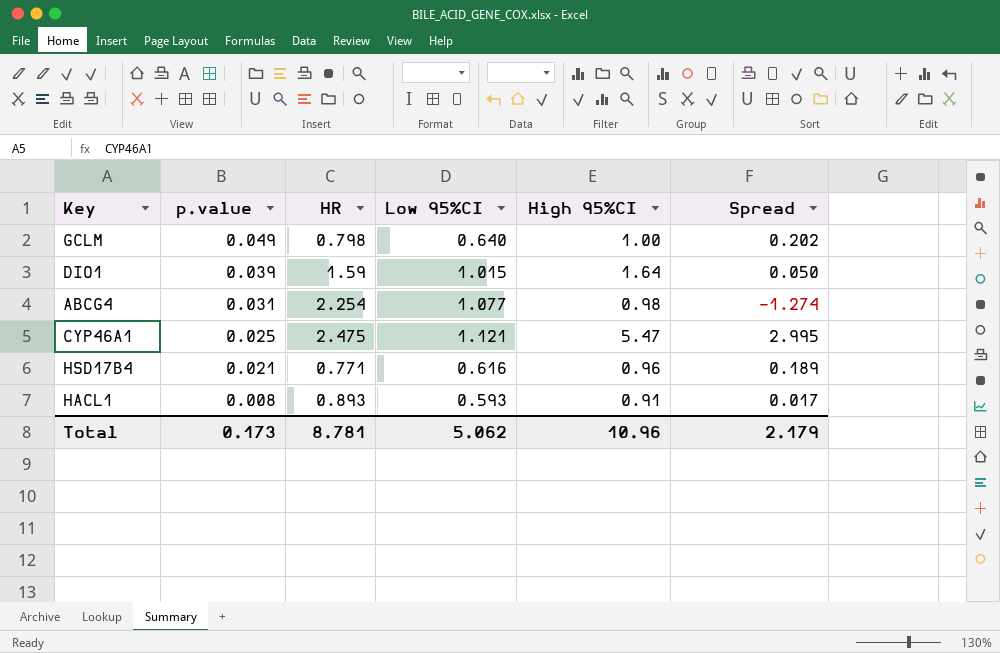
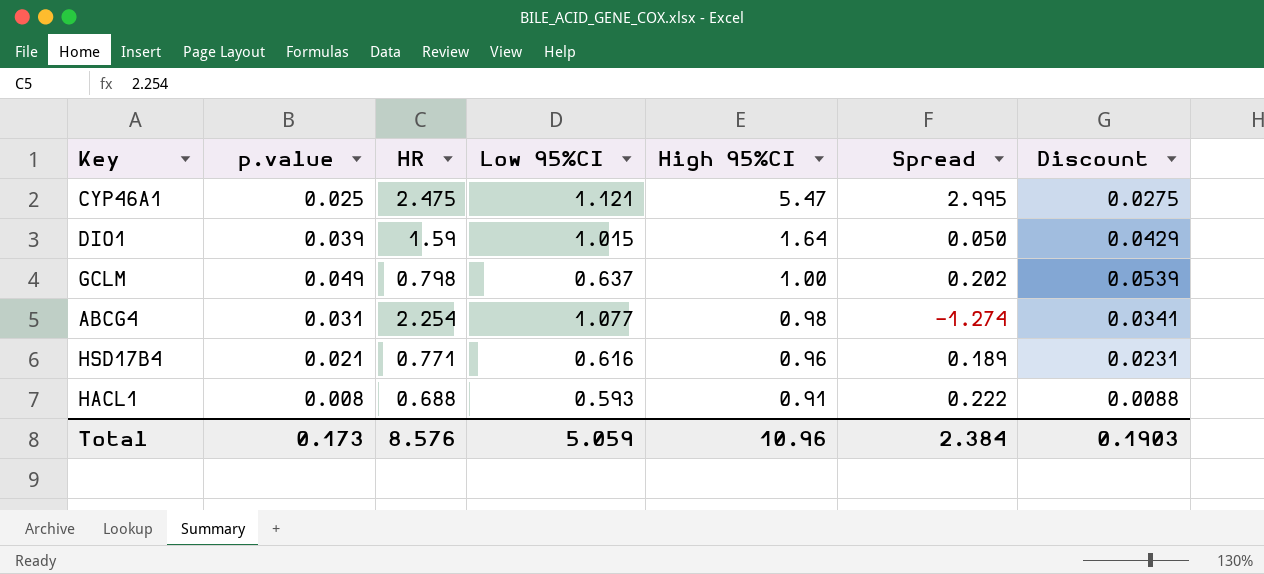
row order: p.value descending -> High 95%CI descending
column Discount | formula: none -> [p.value] * 1.1
GCLM | Low 95%CI: 0.640 -> 0.637
HACL1 | HR: 0.893 -> 0.688
HACL1 | Spread: 0.017 -> 0.222
Total | HR: 8.781 -> 8.576
Total | Low 95%CI: 5.062 -> 5.059
Total | Spread: 2.179 -> 2.384

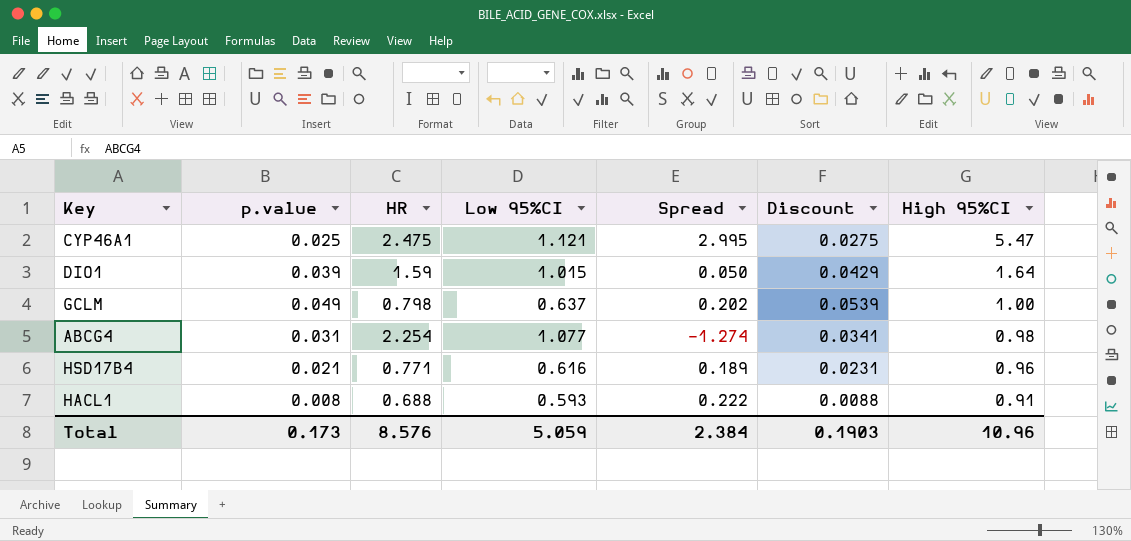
column High 95%CI | position: 5 -> 7

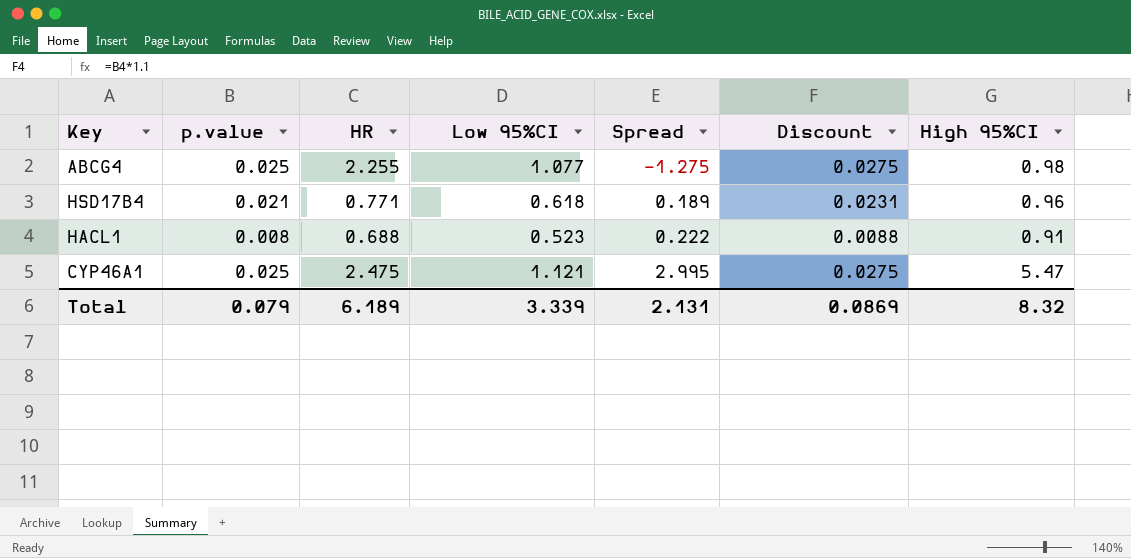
row order: High 95%CI descending -> Spread ascending
row DIO1: 0.039 | 1.59 | 1.015 | 0.050 | 0.0429 | 1.64 -> none
row GCLM: 0.049 | 0.798 | 0.637 | 0.202 | 0.0539 | 1.00 -> none
ABCG4 | p.value: 0.031 -> 0.025
ABCG4 | HR: 2.254 -> 2.255
ABCG4 | Spread: -1.274 -> -1.275
ABCG4 | Discount: 0.0341 -> 0.0275
HSD17B4 | Low 95%CI: 0.616 -> 0.618
HACL1 | Low 95%CI: 0.593 -> 0.523
Total | p.value: 0.173 -> 0.079
Total | HR: 8.576 -> 6.189
Total | Low 95%CI: 5.059 -> 3.339
Total | Spread: 2.384 -> 2.131
Total | Discount: 0.1903 -> 0.0869
Total | High 95%CI: 10.96 -> 8.32

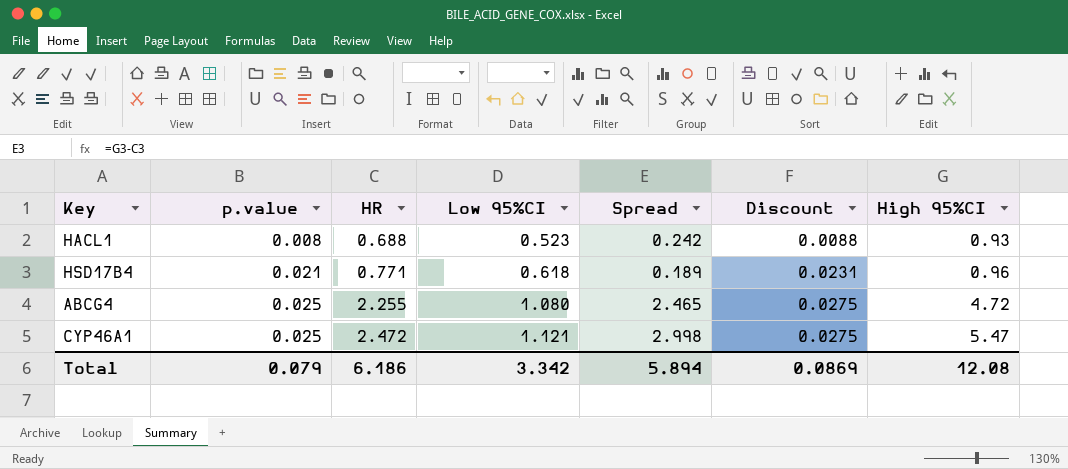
row order: Spread ascending -> p.value ascending
HACL1 | Spread: 0.222 -> 0.242
HACL1 | High 95%CI: 0.91 -> 0.93
ABCG4 | Low 95%CI: 1.077 -> 1.080
ABCG4 | Spread: -1.275 -> 2.465
ABCG4 | High 95%CI: 0.98 -> 4.72
CYP46A1 | HR: 2.475 -> 2.472
CYP46A1 | Spread: 2.995 -> 2.998
Total | HR: 6.189 -> 6.186
Total | Low 95%CI: 3.339 -> 3.342
Total | Spread: 2.131 -> 5.894
Total | High 95%CI: 8.32 -> 12.08

